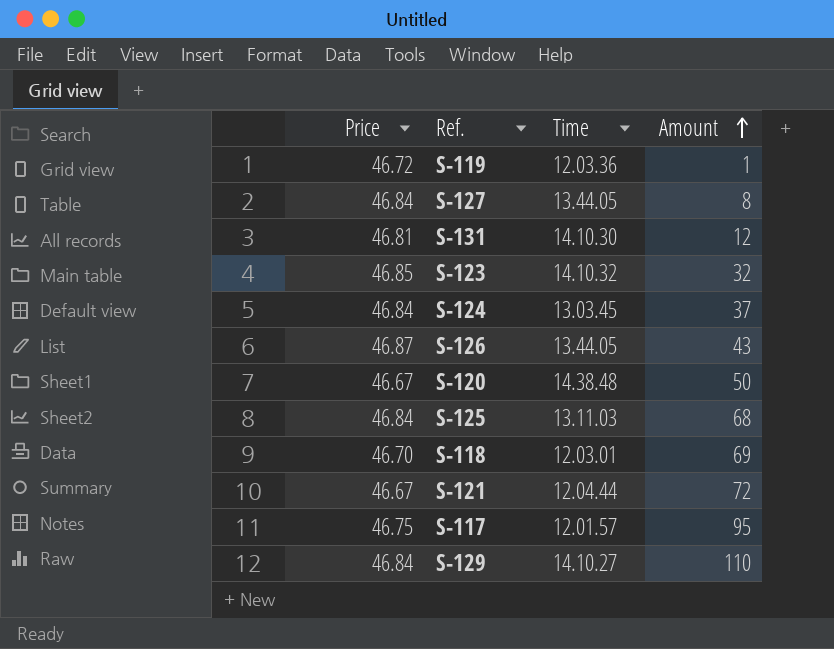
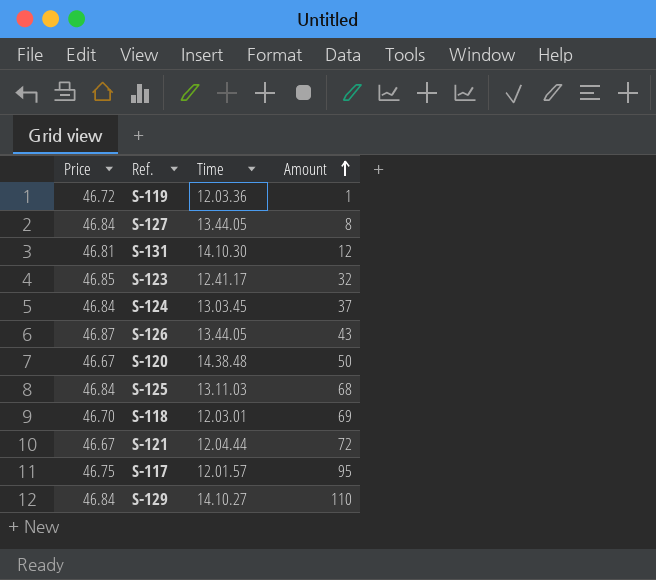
S-123 | Time: 14.10.32 -> 12.41.17

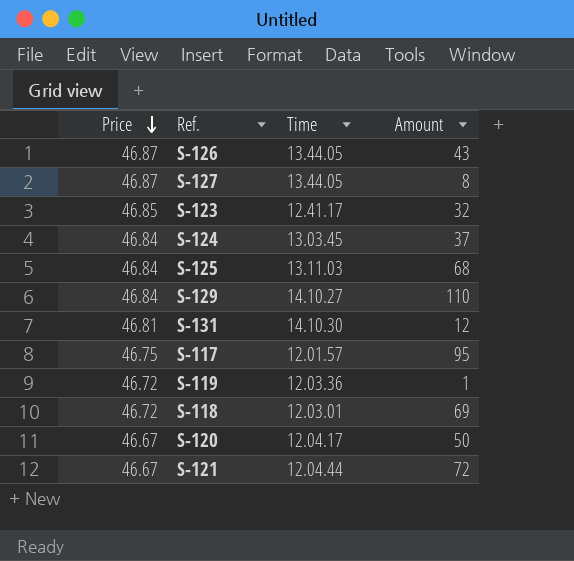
row order: Amount ascending -> Price descending
S-127 | Price: 46.84 -> 46.87
S-118 | Price: 46.70 -> 46.72
S-120 | Time: 14.38.48 -> 12.04.17

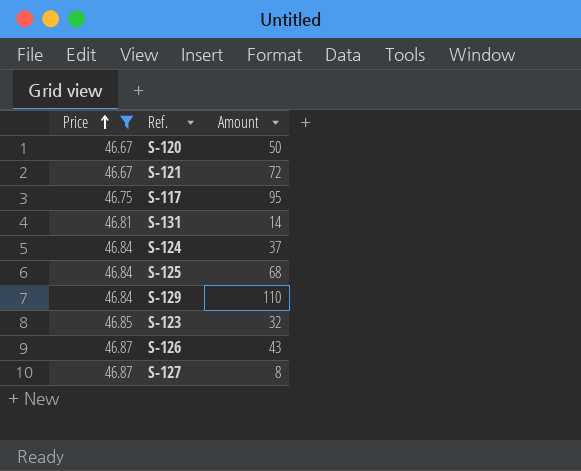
filter: none -> Price != 46.72
row order: Price descending -> Price ascending
column Time | position: 3 -> none
S-131 | Amount: 12 -> 14

